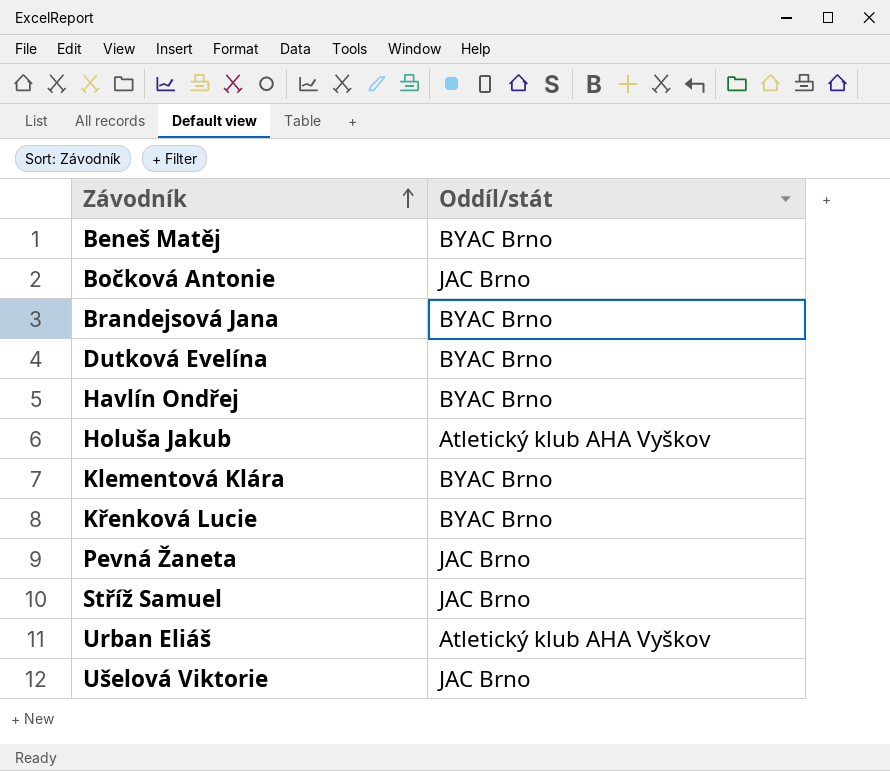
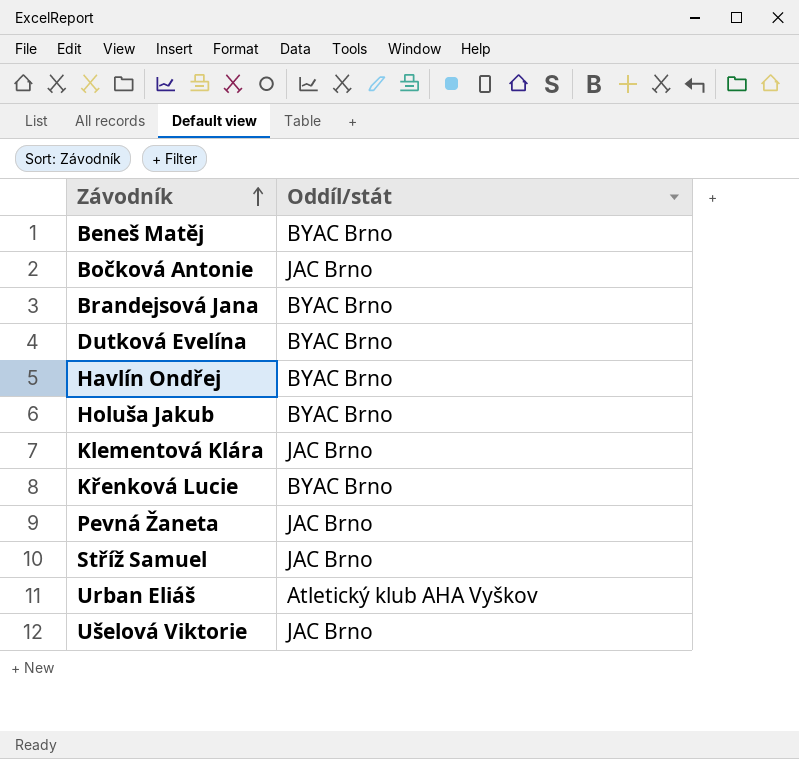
Holuša Jakub | Oddíl/stát: Atletický klub AHA Vyškov -> BYAC Brno
Klementová Klára | Oddíl/stát: BYAC Brno -> JAC Brno

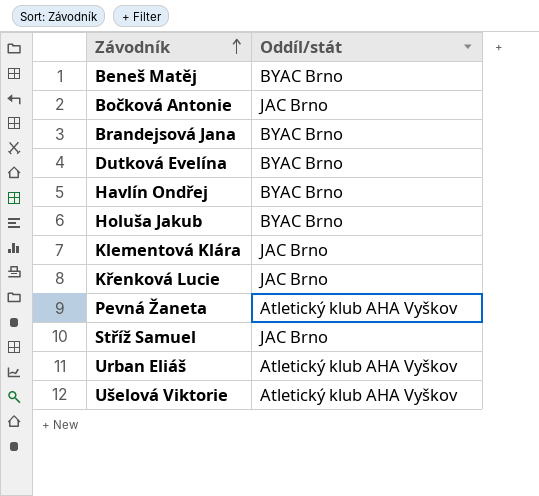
Křenková Lucie | Oddíl/stát: BYAC Brno -> JAC Brno
Pevná Žaneta | Oddíl/stát: JAC Brno -> Atletický klub AHA Vyškov
Ušelová Viktorie | Oddíl/stát: JAC Brno -> Atletický klub AHA Vyškov

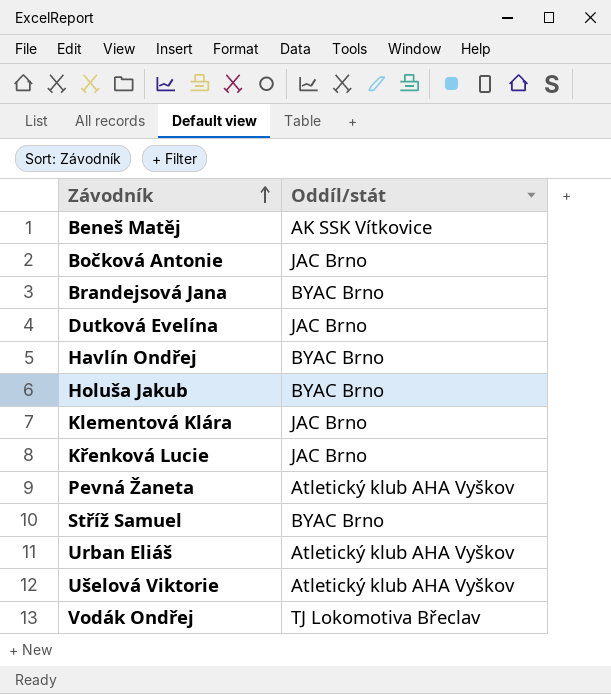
Beneš Matěj | Oddíl/stát: BYAC Brno -> AK SSK Vítkovice
Dutková Evelína | Oddíl/stát: BYAC Brno -> JAC Brno
Stříž Samuel | Oddíl/stát: JAC Brno -> BYAC Brno
row Vodák Ondřej: none -> TJ Lokomotiva Břeclav

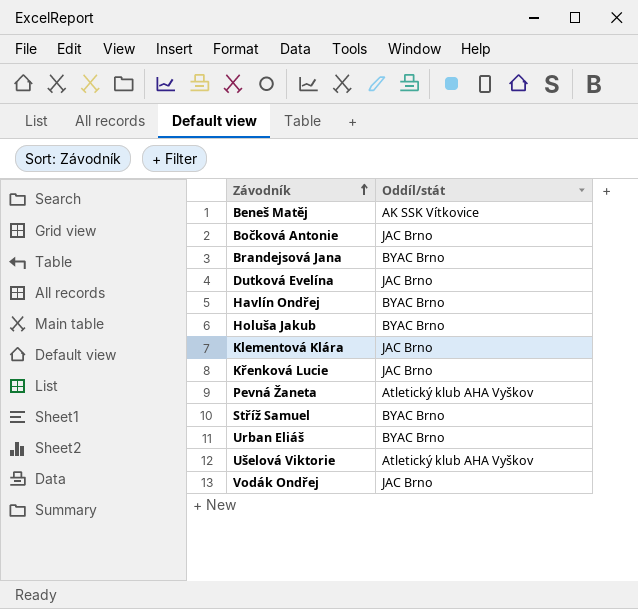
Urban Eliáš | Oddíl/stát: Atletický klub AHA Vyškov -> BYAC Brno
Vodák Ondřej | Oddíl/stát: TJ Lokomotiva Břeclav -> JAC Brno

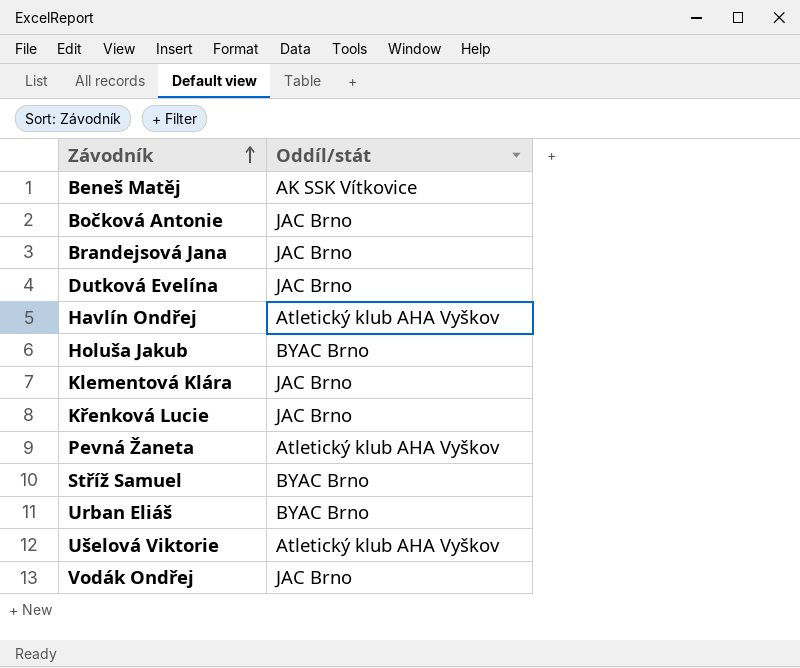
Brandejsová Jana | Oddíl/stát: BYAC Brno -> JAC Brno
Havlín Ondřej | Oddíl/stát: BYAC Brno -> Atletický klub AHA Vyškov

